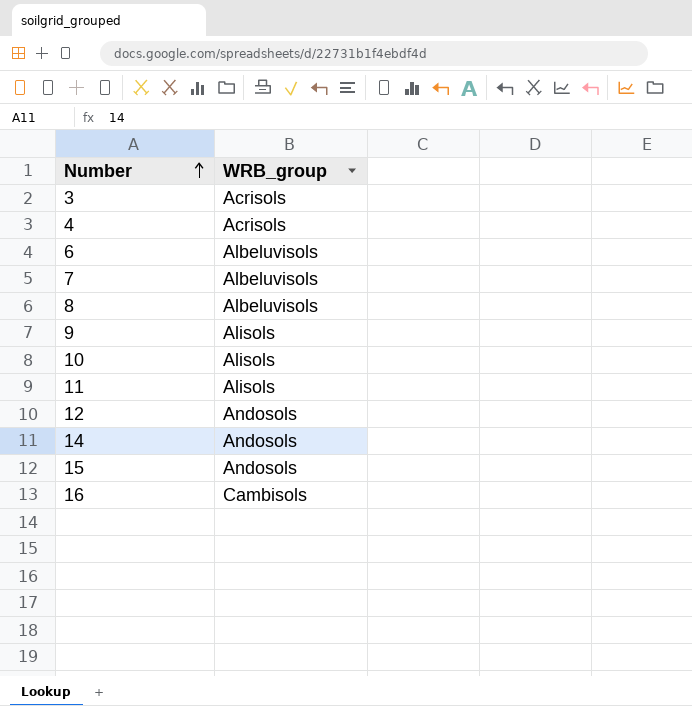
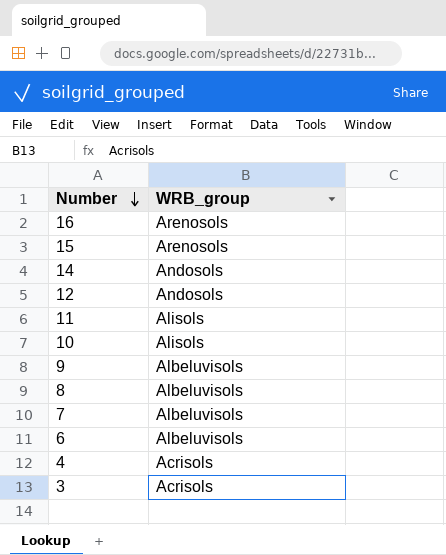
row order: Number ascending -> Number descending
16 | WRB_group: Cambisols -> Arenosols
15 | WRB_group: Andosols -> Arenosols
9 | WRB_group: Alisols -> Albeluvisols

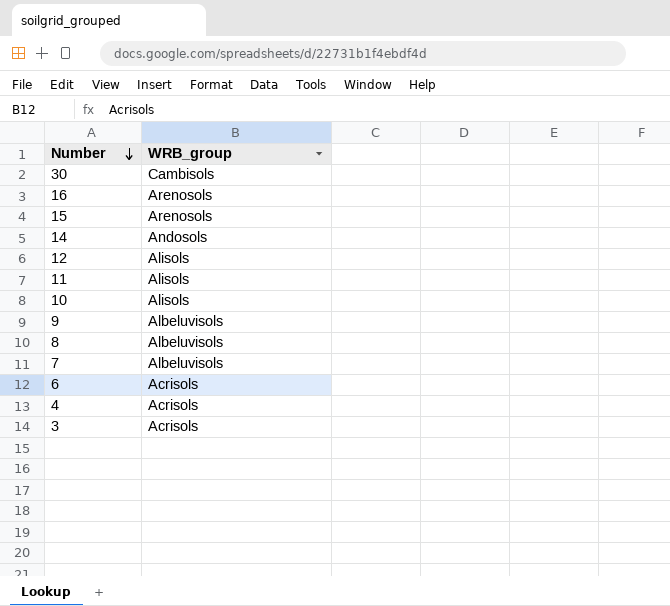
row 30: none -> Cambisols
12 | WRB_group: Andosols -> Alisols
6 | WRB_group: Albeluvisols -> Acrisols

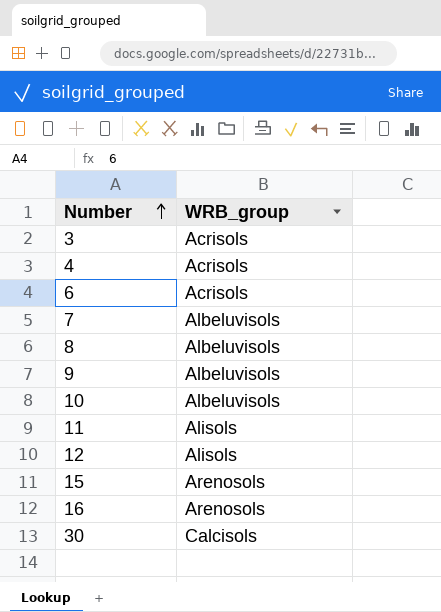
row order: Number descending -> Number ascending
row 14: Andosols -> none
10 | WRB_group: Alisols -> Albeluvisols
30 | WRB_group: Cambisols -> Calcisols

